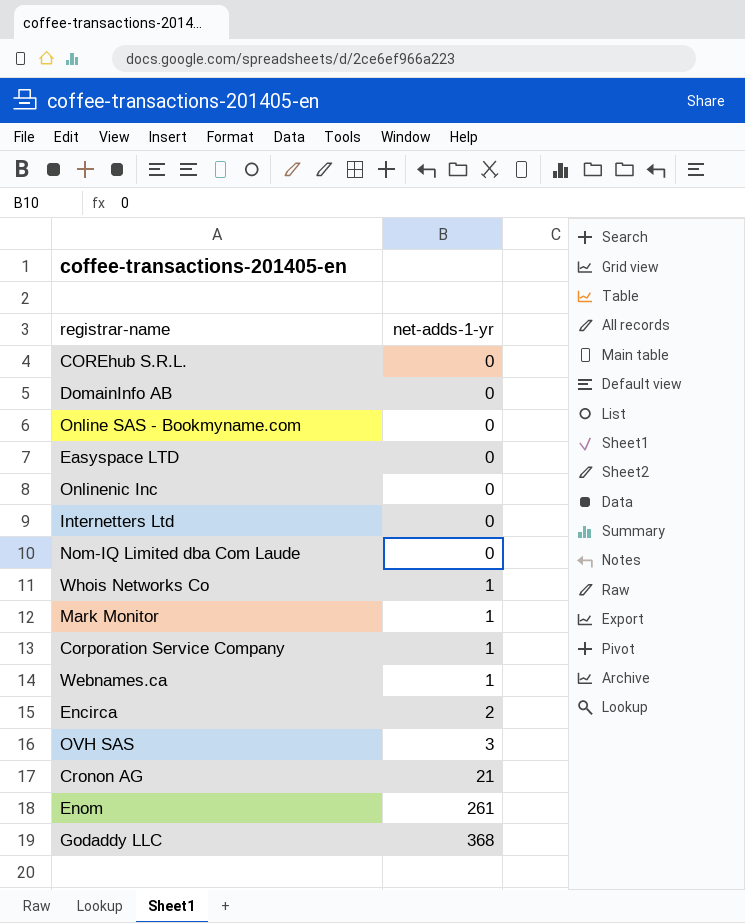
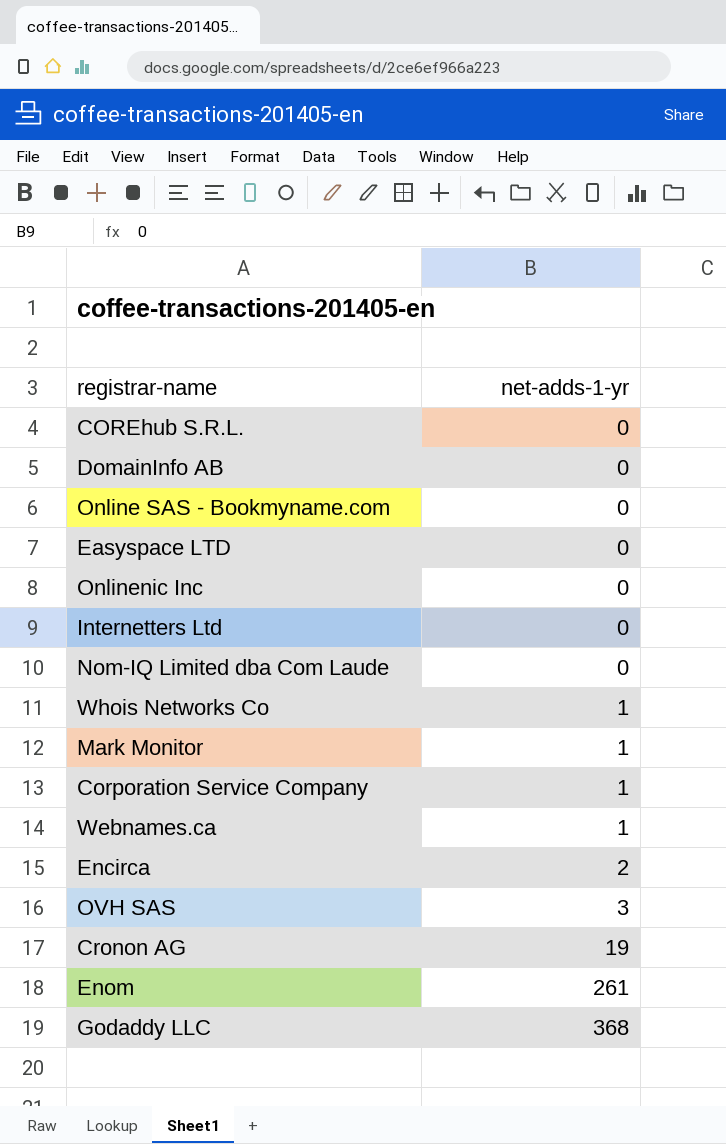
Cronon AG | net-adds-1-yr: 21 -> 19

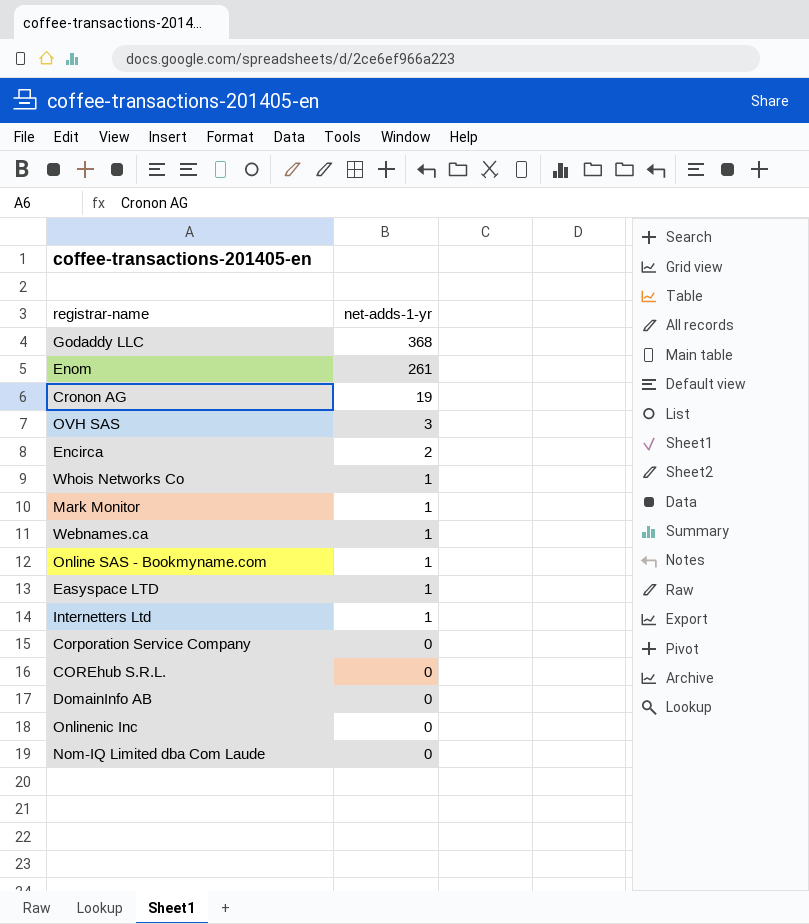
row order: net-adds-1-yr ascending -> net-adds-1-yr descending
Online SAS - Bookmyname.com | net-adds-1-yr: 0 -> 1
Easyspace LTD | net-adds-1-yr: 0 -> 1
Internetters Ltd | net-adds-1-yr: 0 -> 1
Corporation Service Company | net-adds-1-yr: 1 -> 0

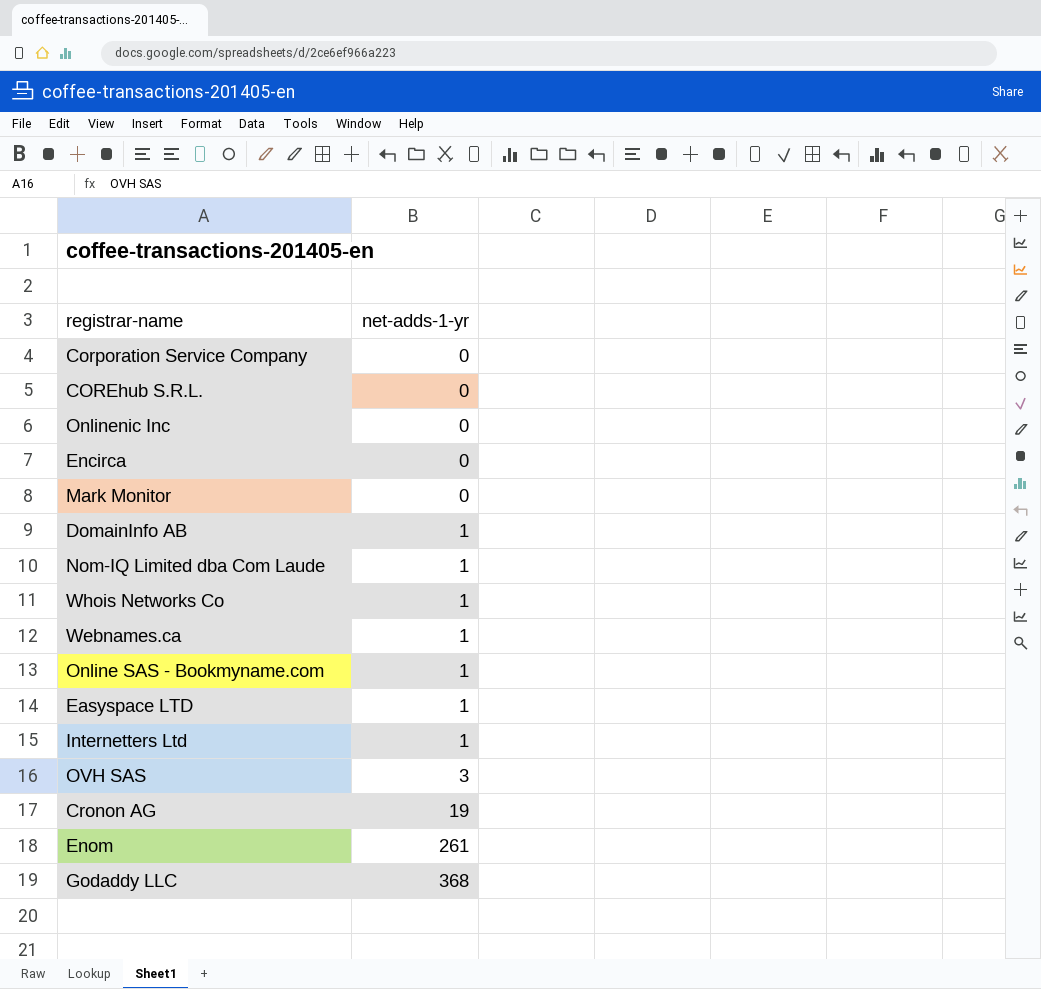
row order: net-adds-1-yr descending -> net-adds-1-yr ascending
Encirca | net-adds-1-yr: 2 -> 0
Mark Monitor | net-adds-1-yr: 1 -> 0
DomainInfo AB | net-adds-1-yr: 0 -> 1
Nom-IQ Limited dba Com Laude | net-adds-1-yr: 0 -> 1

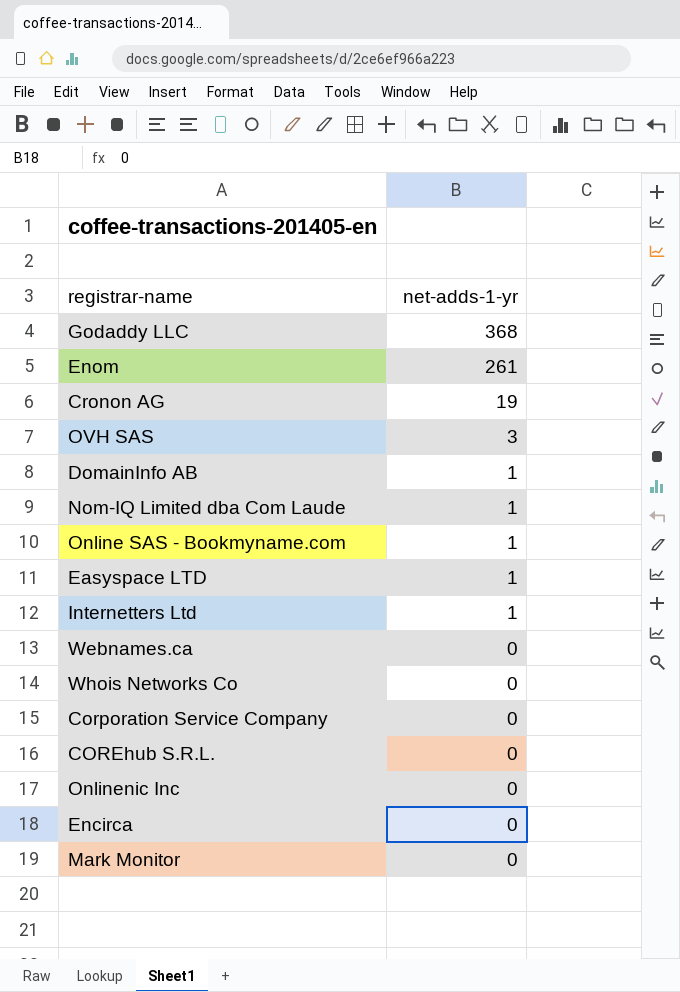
row order: net-adds-1-yr ascending -> net-adds-1-yr descending
Webnames.ca | net-adds-1-yr: 1 -> 0
Whois Networks Co | net-adds-1-yr: 1 -> 0

